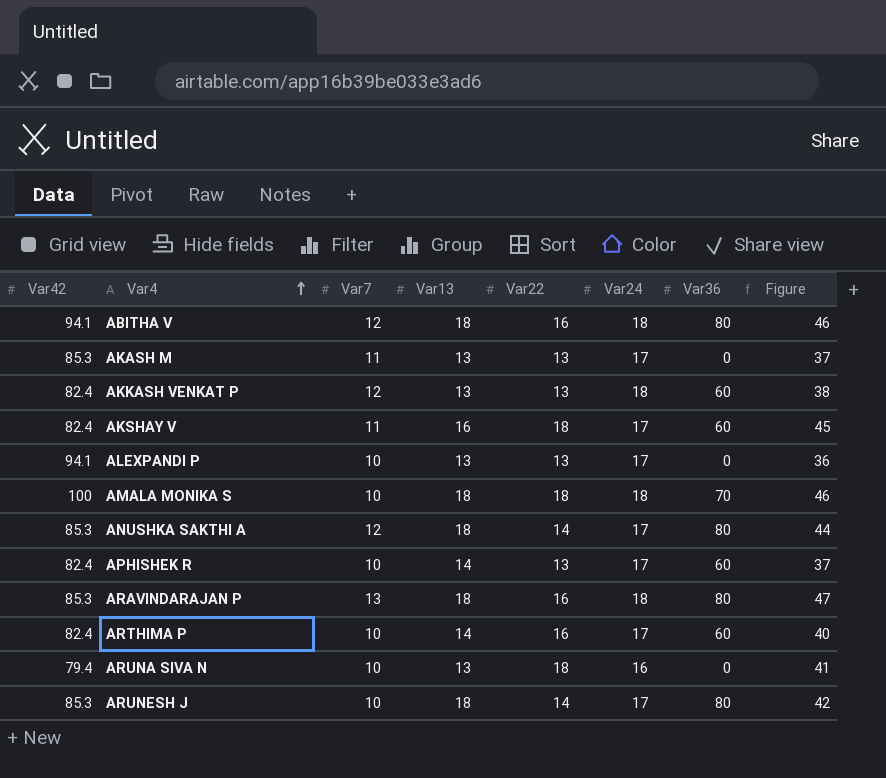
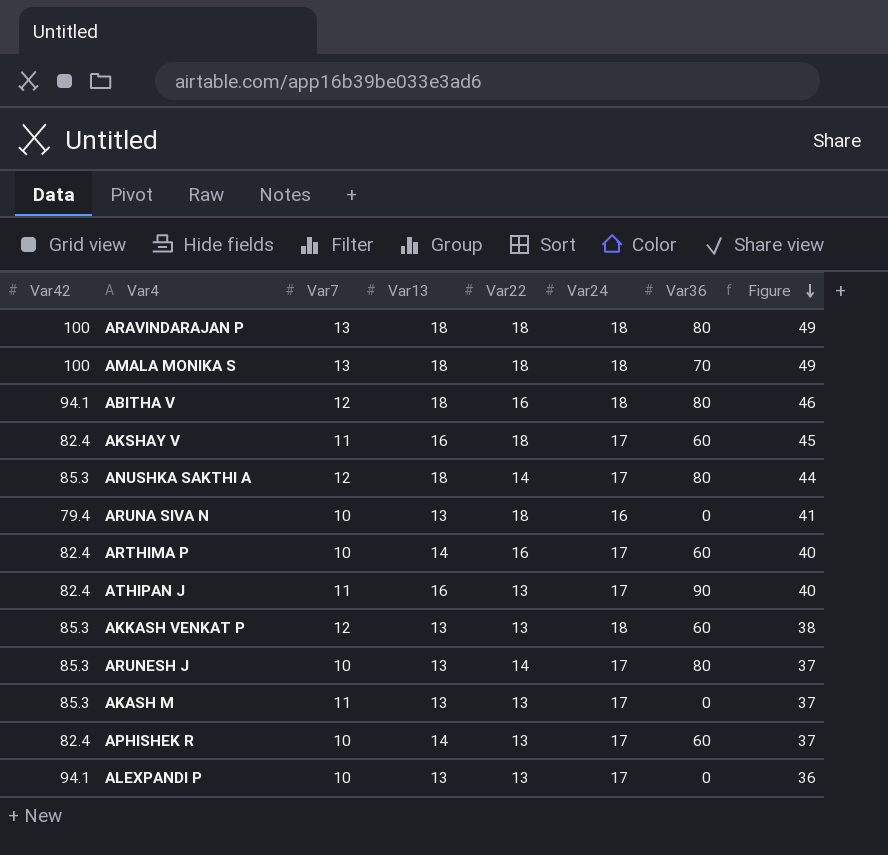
row order: Var4 ascending -> Figure descending
ARAVINDARAJAN P | Var42: 85.3 -> 100
ARAVINDARAJAN P | Var22: 16 -> 18
ARAVINDARAJAN P | Figure: 47 -> 49
AMALA MONIKA S | Var7: 10 -> 13
AMALA MONIKA S | Figure: 46 -> 49
row ATHIPAN J: none -> 82.4 | 11 | 16 | 13 | 17 | 90 | 40
AKKASH VENKAT P | Var42: 82.4 -> 85.3
ARUNESH J | Var13: 18 -> 13
ARUNESH J | Figure: 42 -> 37

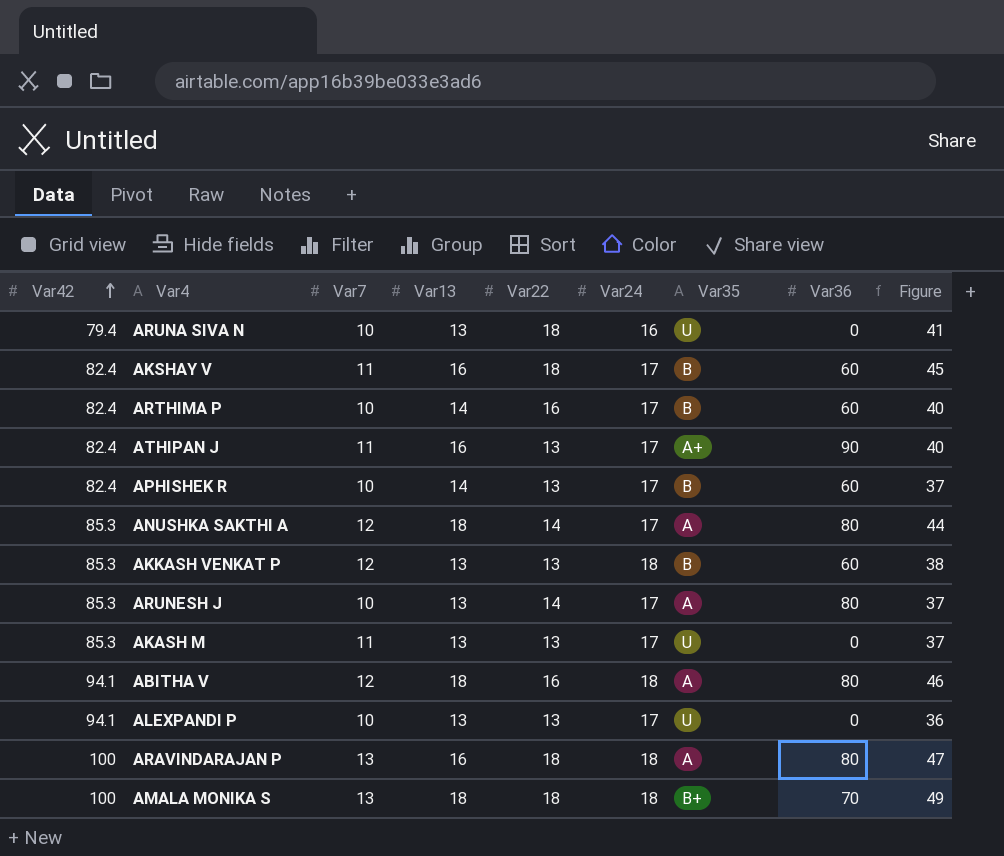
row order: Figure descending -> Var42 ascending
column Var35 | position: none -> 7
ARAVINDARAJAN P | Var13: 18 -> 16
ARAVINDARAJAN P | Figure: 49 -> 47

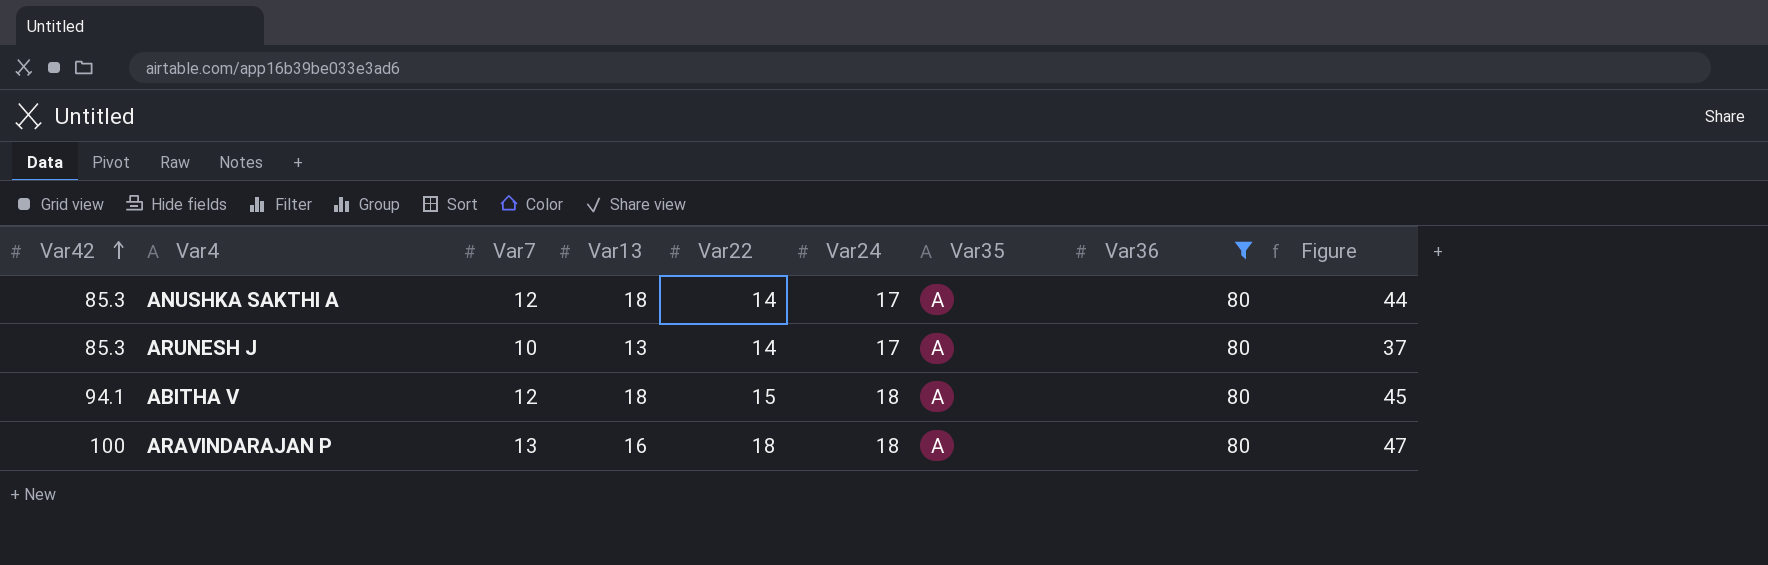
filter: none -> Var36 = 80
ABITHA V | Var22: 16 -> 15
ABITHA V | Figure: 46 -> 45

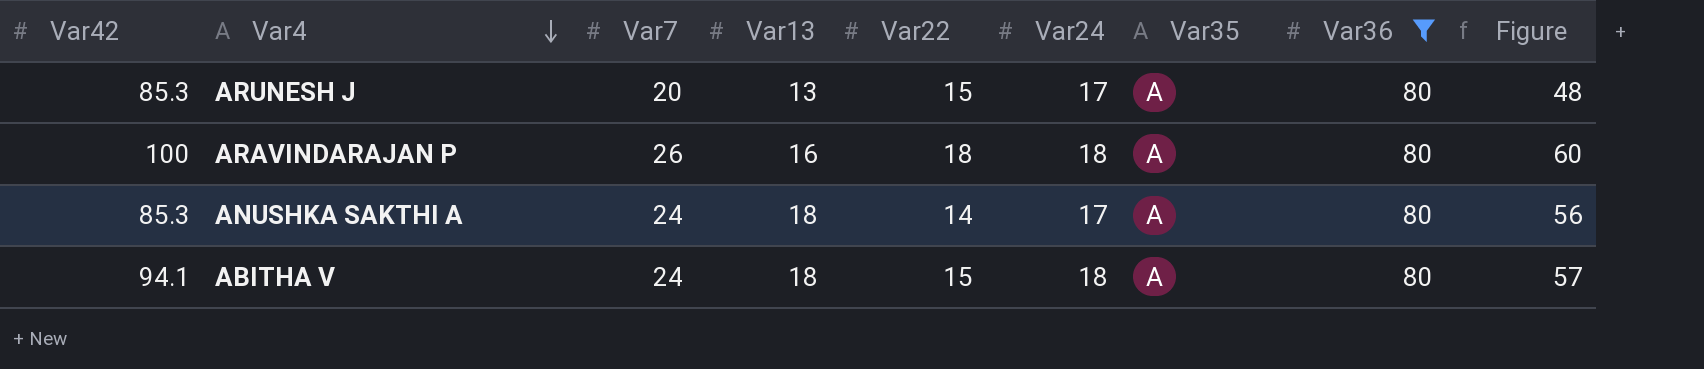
row order: Var42 ascending -> Var4 descending
ARUNESH J | Var7: 10 -> 20
ARUNESH J | Var22: 14 -> 15
ARUNESH J | Figure: 37 -> 48
ARAVINDARAJAN P | Var7: 13 -> 26
ARAVINDARAJAN P | Figure: 47 -> 60
ANUSHKA SAKTHI A | Var7: 12 -> 24
ANUSHKA SAKTHI A | Figure: 44 -> 56
ABITHA V | Var7: 12 -> 24
ABITHA V | Figure: 45 -> 57

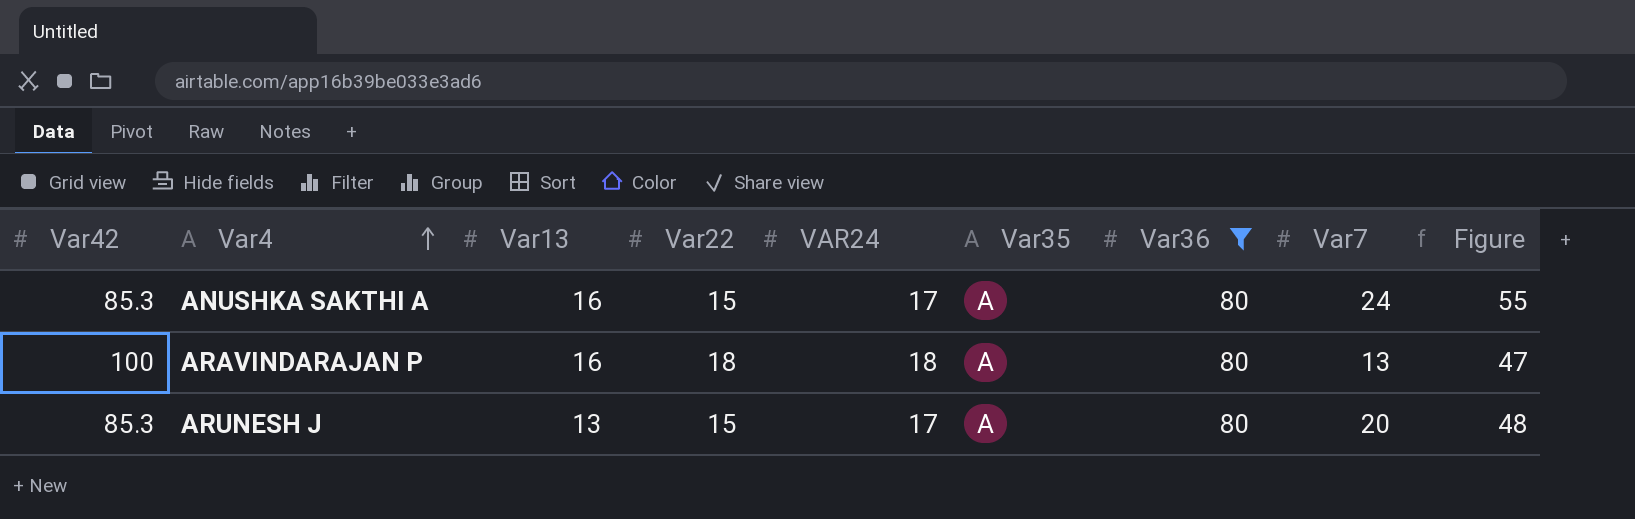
row order: Var4 descending -> Var4 ascending
column name: Var24 -> VAR24
column Var7 | position: 3 -> 8
row ABITHA V: 94.1 | 24 | 18 | 15 | 18 | A | 80 | 57 -> none
ANUSHKA SAKTHI A | Var13: 18 -> 16
ANUSHKA SAKTHI A | Var22: 14 -> 15
ANUSHKA SAKTHI A | Figure: 56 -> 55
ARAVINDARAJAN P | Var7: 26 -> 13
ARAVINDARAJAN P | Figure: 60 -> 47

